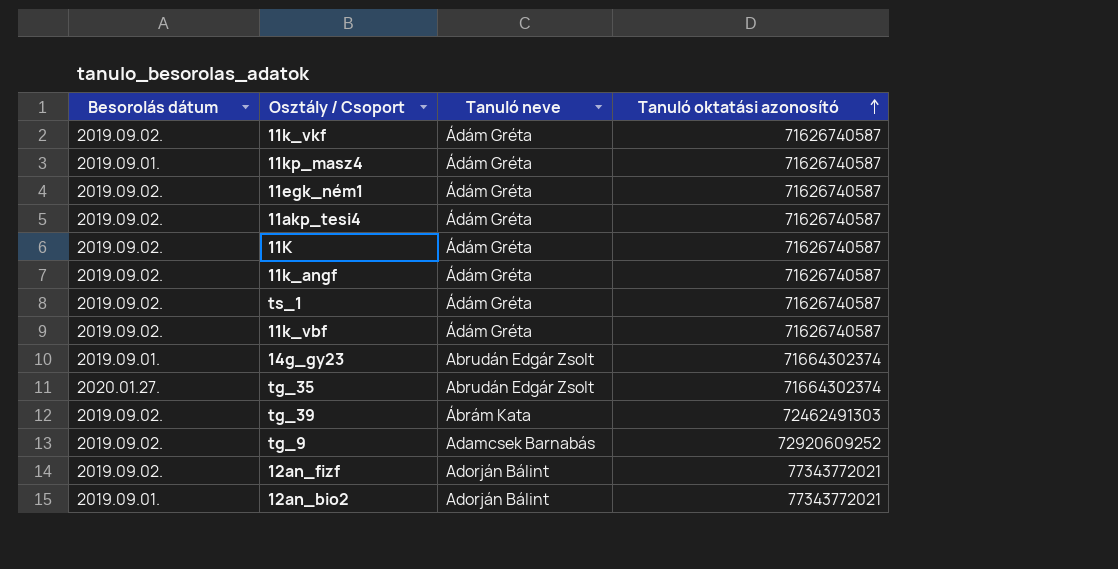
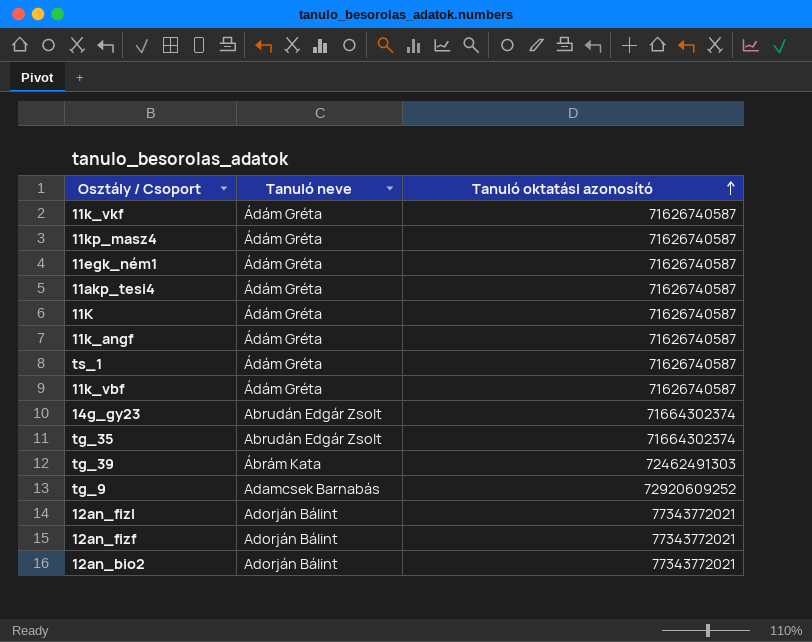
column Besorolás dátum | position: 1 -> none
row 12an_fizl: none -> Adorján Bálint | 77343772021

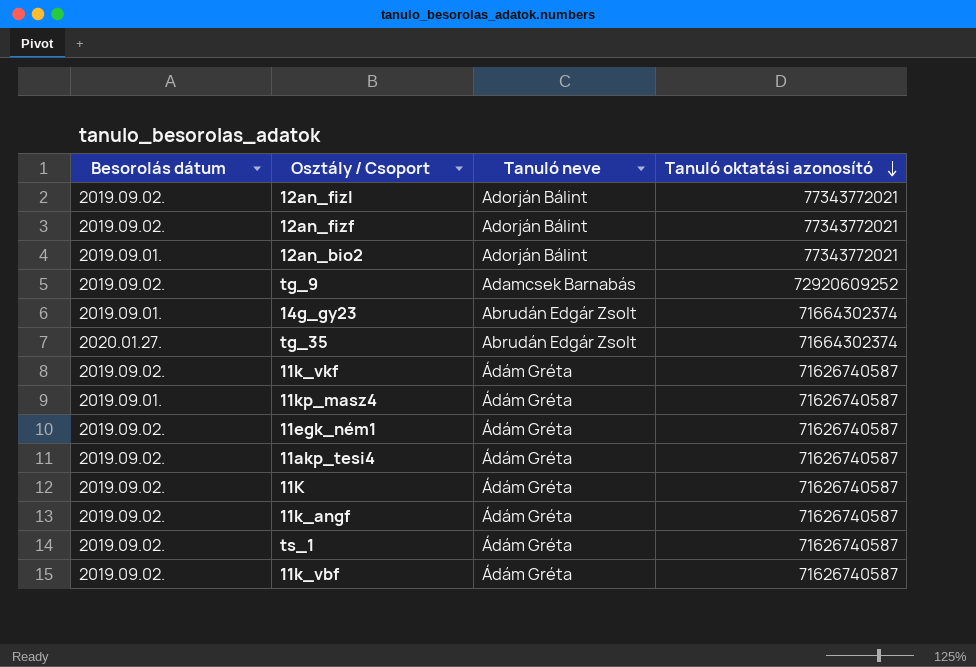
row order: Tanuló oktatási azonosító ascending -> Tanuló oktatási azonosító descending
column Besorolás dátum | position: none -> 1
row tg_39: Ábrám Kata | 72462491303 -> none

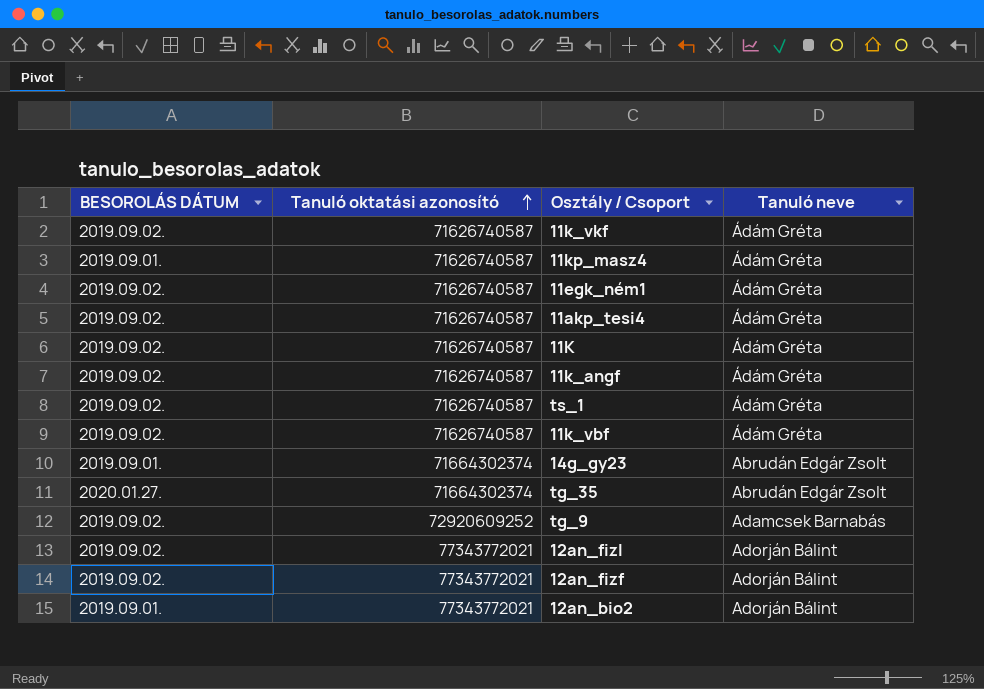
row order: Tanuló oktatási azonosító descending -> Tanuló oktatási azonosító ascending
column name: Besorolás dátum -> BESOROLÁS DÁTUM
column Tanuló oktatási azonosító | position: 4 -> 2

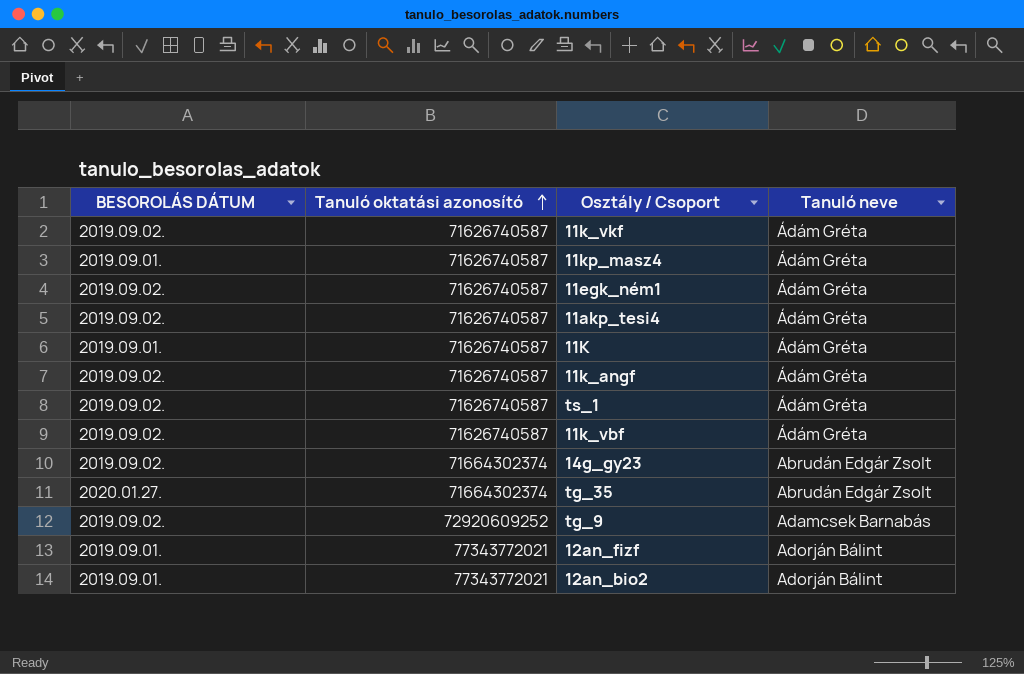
row 12an_fizl: 2019.09.02. | 77343772021 | Adorján Bálint -> none
11K | BESOROLÁS DÁTUM: 2019.09.02. -> 2019.09.01.
14g_gy23 | BESOROLÁS DÁTUM: 2019.09.01. -> 2019.09.02.
12an_fizf | BESOROLÁS DÁTUM: 2019.09.02. -> 2019.09.01.

